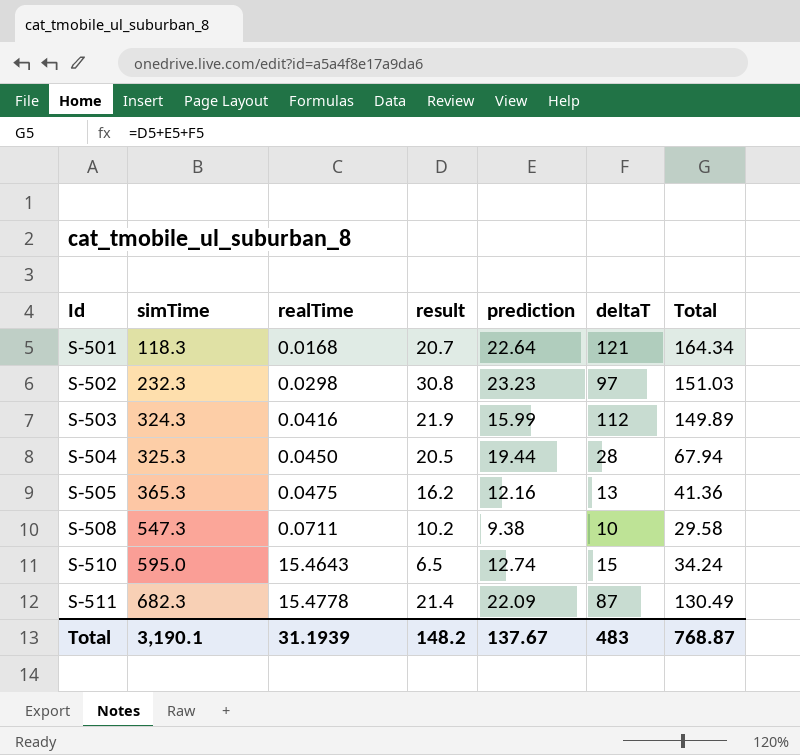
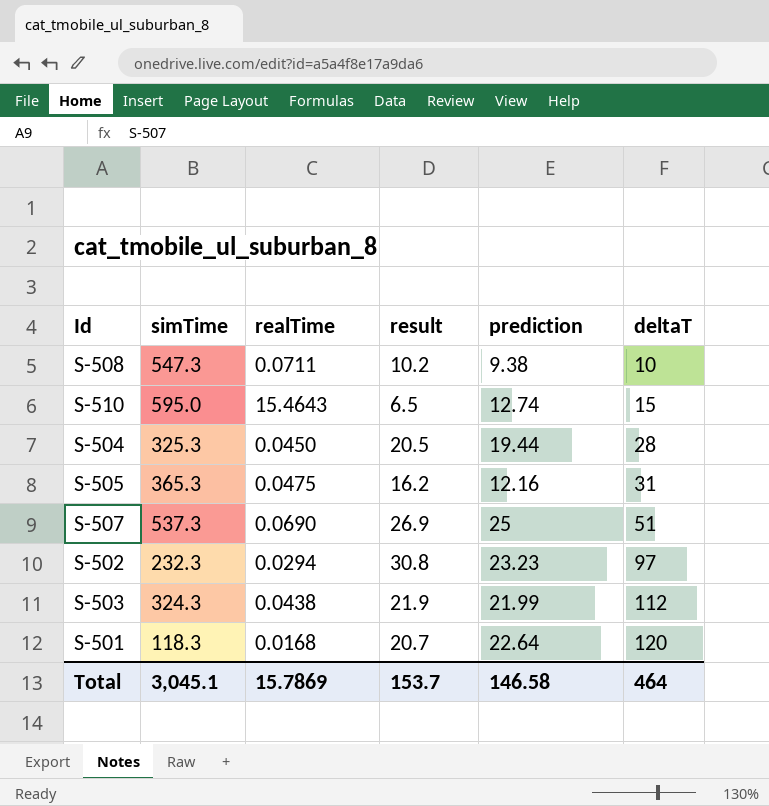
row order: Id ascending -> deltaT ascending
column Total | formula: [result] + [prediction] + [deltaT] -> none
row S-511: 682.3 | 15.4778 | 21.4 | 22.09 | 87 | 130.49 -> none
S-505 | deltaT: 13 -> 31
row S-507: none -> 537.3 | 0.0690 | 26.9 | 25 | 51
S-502 | realTime: 0.0298 -> 0.0294
S-503 | realTime: 0.0416 -> 0.0438
S-503 | prediction: 15.99 -> 21.99
S-501 | deltaT: 121 -> 120
Total | simTime: 3,190.1 -> 3,045.1
Total | realTime: 31.1939 -> 15.7869
Total | result: 148.2 -> 153.7
Total | prediction: 137.67 -> 146.58
Total | deltaT: 483 -> 464

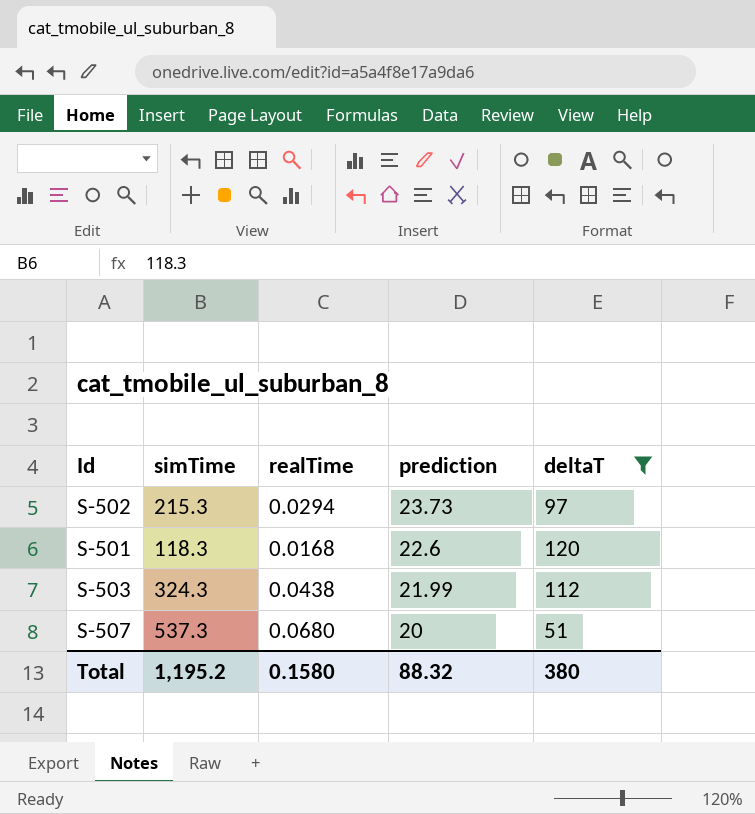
filter: none -> deltaT >= 51
row order: deltaT ascending -> prediction descending
column result | position: 4 -> none
S-502 | simTime: 232.3 -> 215.3
S-502 | prediction: 23.23 -> 23.73
S-501 | prediction: 22.64 -> 22.6
S-507 | realTime: 0.0690 -> 0.0680
S-507 | prediction: 25 -> 20
Total | simTime: 3,045.1 -> 1,195.2
Total | realTime: 15.7869 -> 0.1580
Total | prediction: 146.58 -> 88.32
Total | deltaT: 464 -> 380

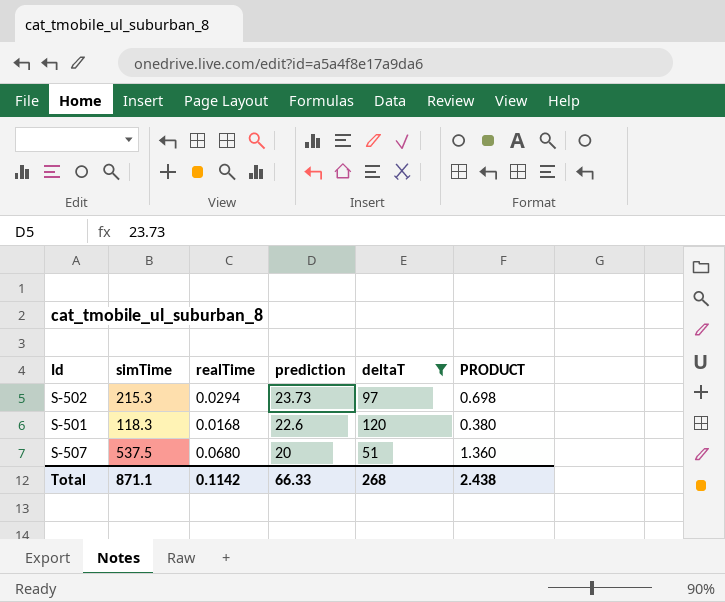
column PRODUCT | formula: none -> [realTime] * [prediction]
row S-503: 324.3 | 0.0438 | 21.99 | 112 -> none
S-507 | simTime: 537.3 -> 537.5
Total | simTime: 1,195.2 -> 871.1
Total | realTime: 0.1580 -> 0.1142
Total | prediction: 88.32 -> 66.33
Total | deltaT: 380 -> 268

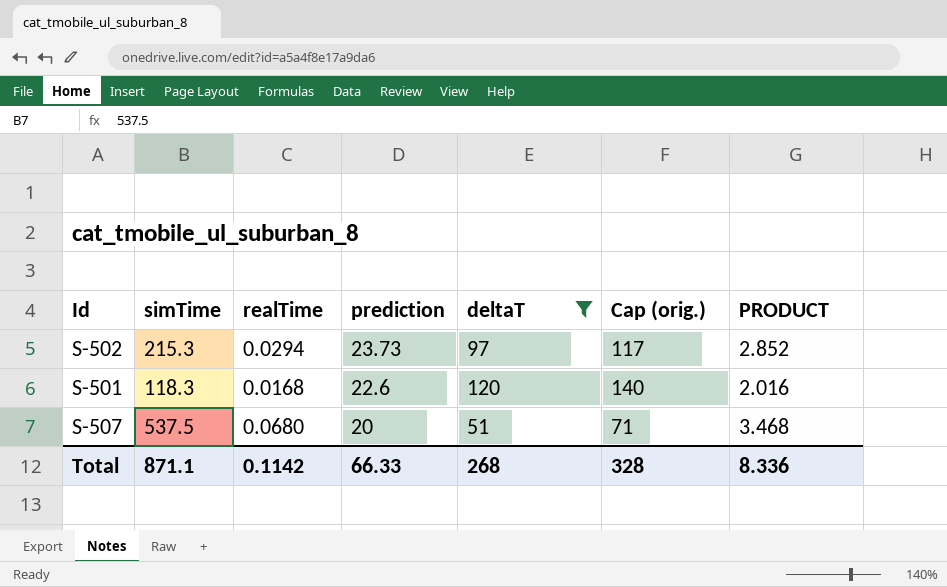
column Cap (orig.) | formula: none -> [deltaT] + 20
column PRODUCT | formula: [realTime] * [prediction] -> [realTime] * [deltaT]
Total | PRODUCT: 2.438 -> 8.336

